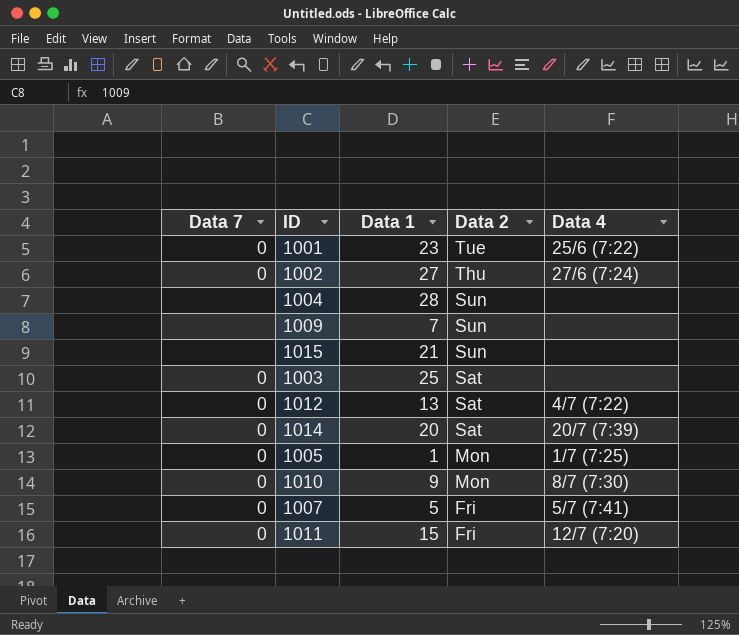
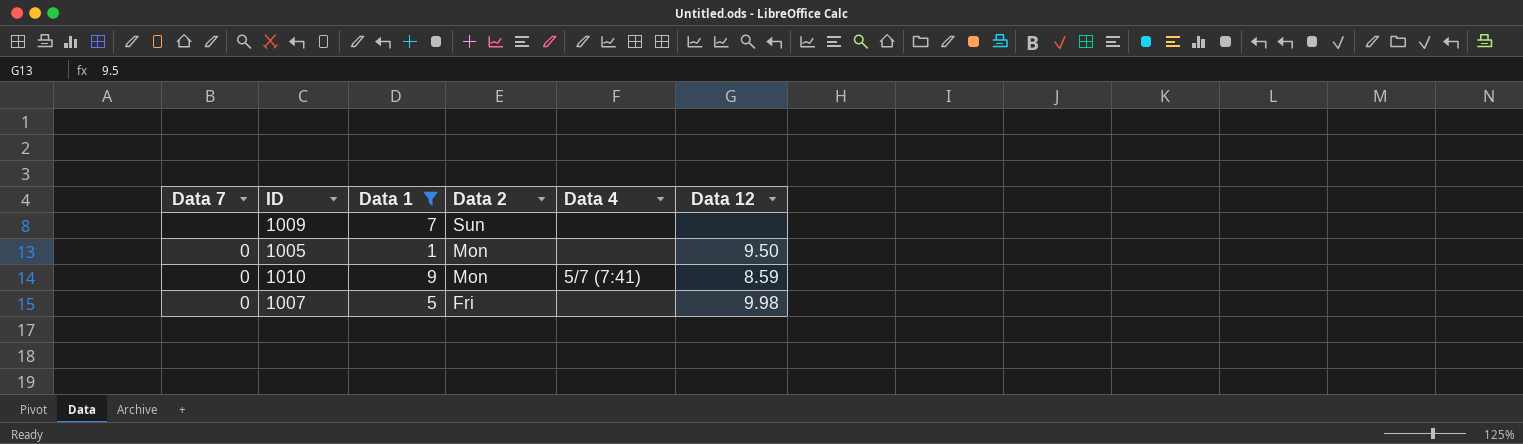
filter: none -> Data 1 <= 9
column Data 12 | position: none -> 6
1005 | Data 4: 1/7 (7:25) -> none
1010 | Data 4: 8/7 (7:30) -> 5/7 (7:41)
1007 | Data 4: 5/7 (7:41) -> none

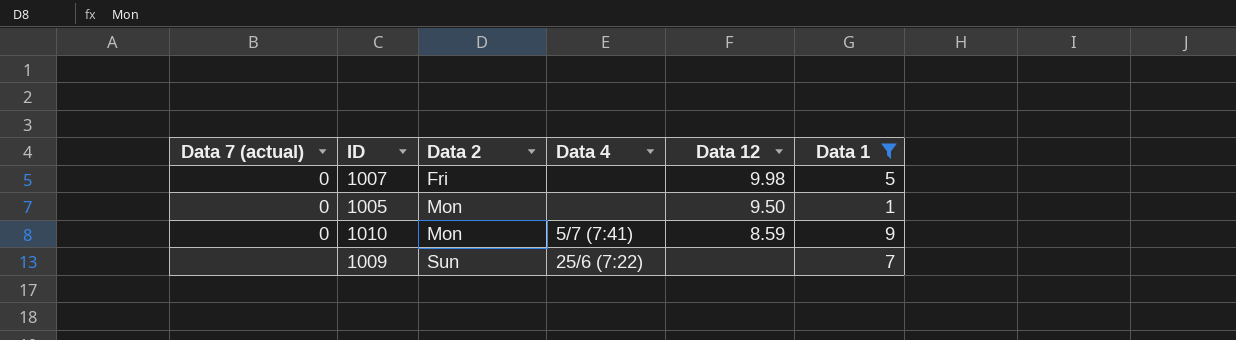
row order: Data 2 descending -> Data 2 ascending
column name: Data 7 -> Data 7 (actual)
column Data 1 | position: 3 -> 6
1009 | Data 4: none -> 25/6 (7:22)

